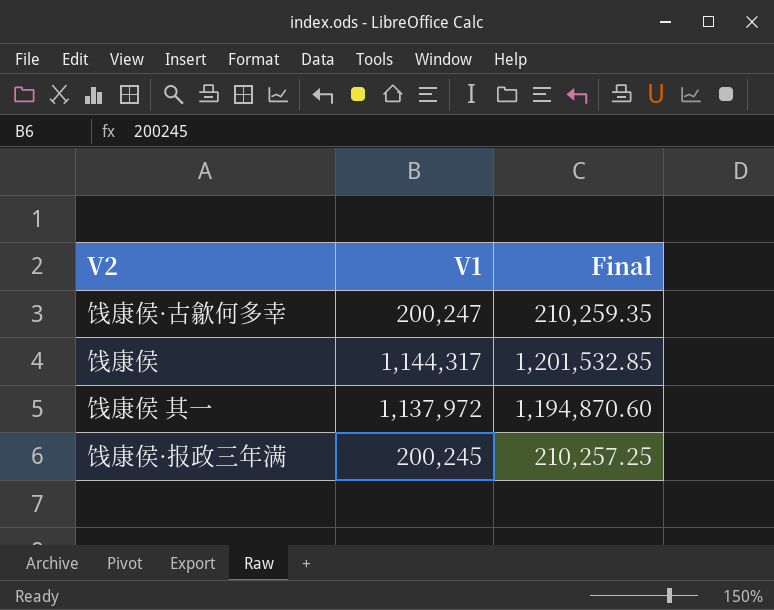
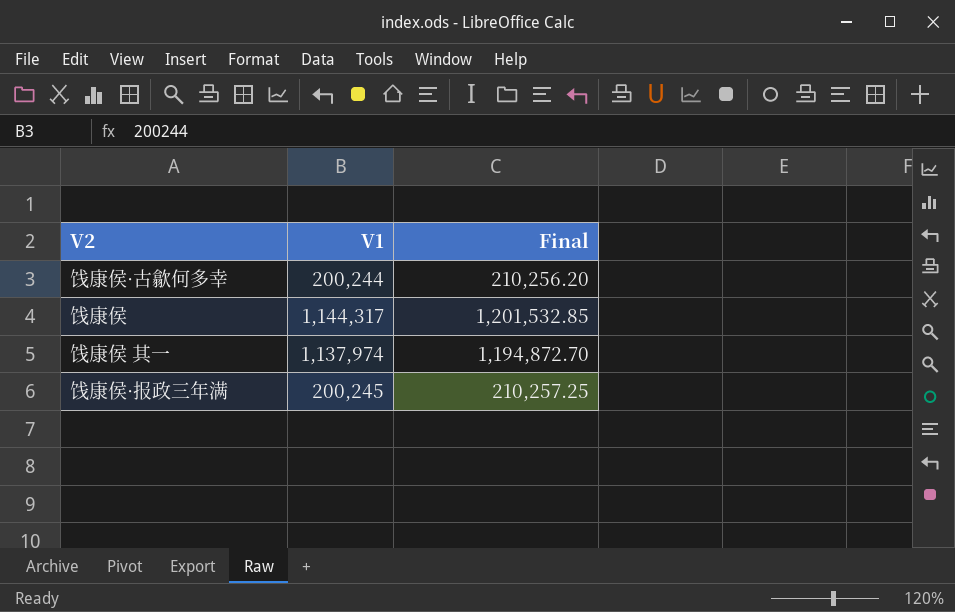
饯康侯·古歙何多幸 | V1: 200,247 -> 200,244
饯康侯·古歙何多幸 | Final: 210,259.35 -> 210,256.20
饯康侯 其一 | V1: 1,137,972 -> 1,137,974
饯康侯 其一 | Final: 1,194,870.60 -> 1,194,872.70

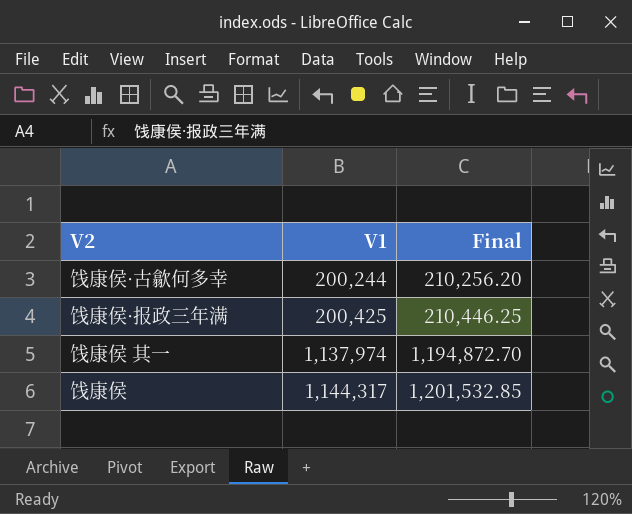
row order: none -> V1 ascending
饯康侯·报政三年满 | V1: 200,245 -> 200,425
饯康侯·报政三年满 | Final: 210,257.25 -> 210,446.25

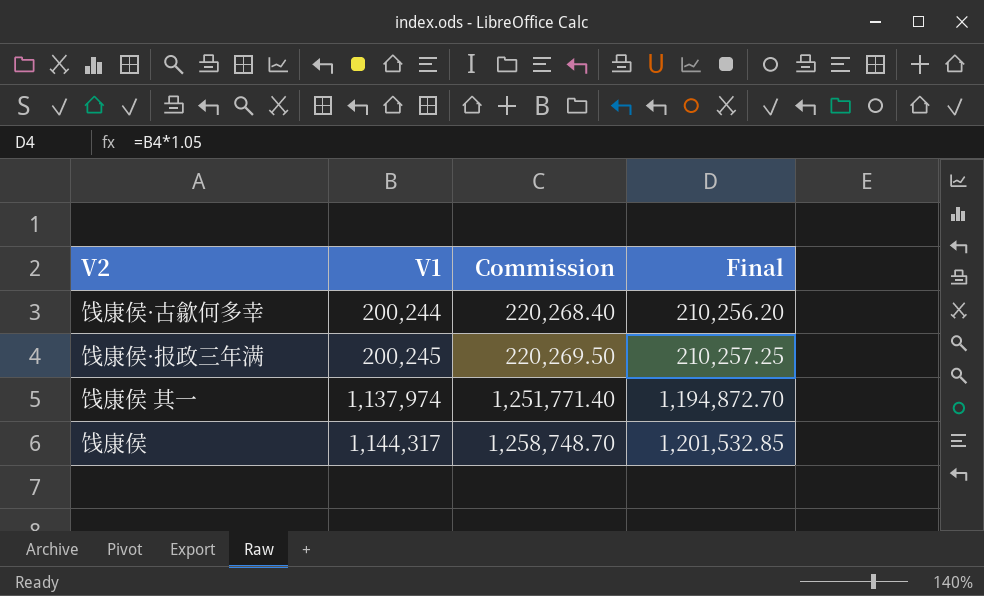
column Commission | formula: none -> [V1] * 1.1
饯康侯·报政三年满 | V1: 200,425 -> 200,245
饯康侯·报政三年满 | Final: 210,446.25 -> 210,257.25

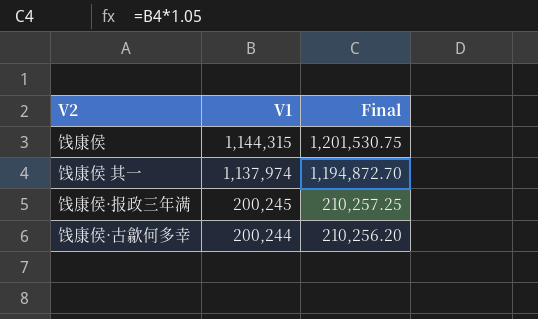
row order: V1 ascending -> V1 descending
column Commission | formula: [V1] * 1.1 -> none
饯康侯 | V1: 1,144,317 -> 1,144,315
饯康侯 | Final: 1,201,532.85 -> 1,201,530.75

